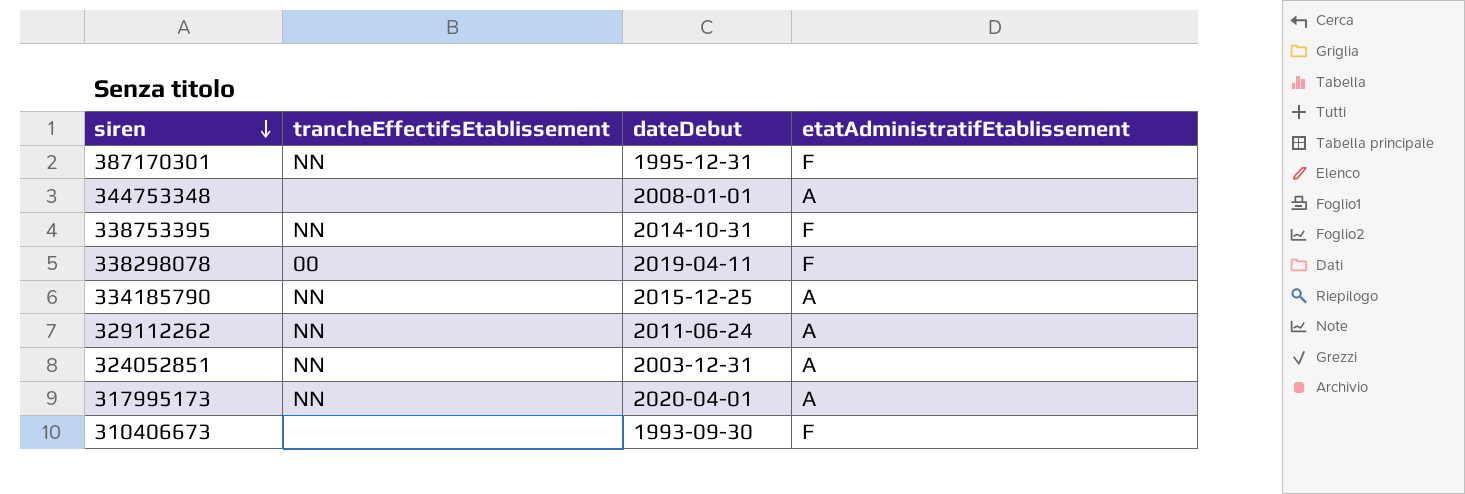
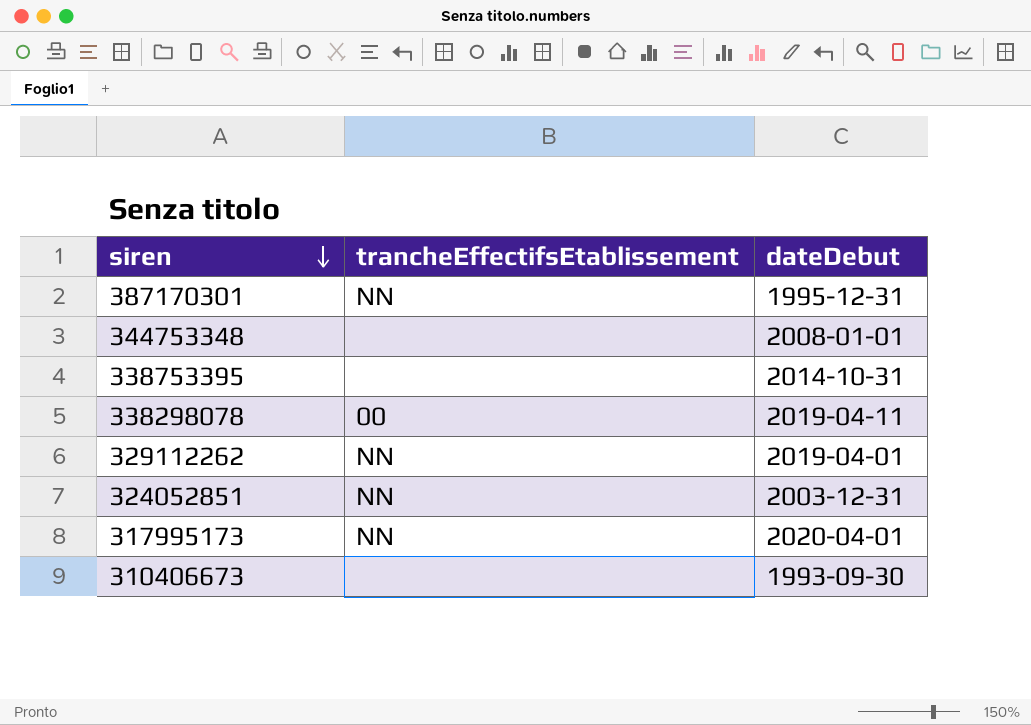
column etatAdministratifEtablissement | position: 4 -> none
row 334185790: NN | 2015-12-25 | A -> none
338753395 | trancheEffectifsEtablissement: NN -> none
329112262 | dateDebut: 2011-06-24 -> 2019-04-01

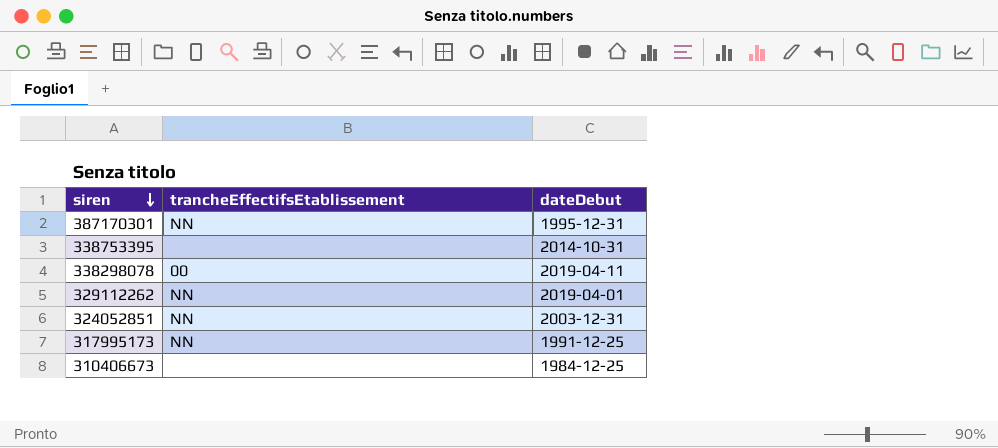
row 344753348: none | 2008-01-01 -> none
317995173 | dateDebut: 2020-04-01 -> 1991-12-25
310406673 | dateDebut: 1993-09-30 -> 1984-12-25

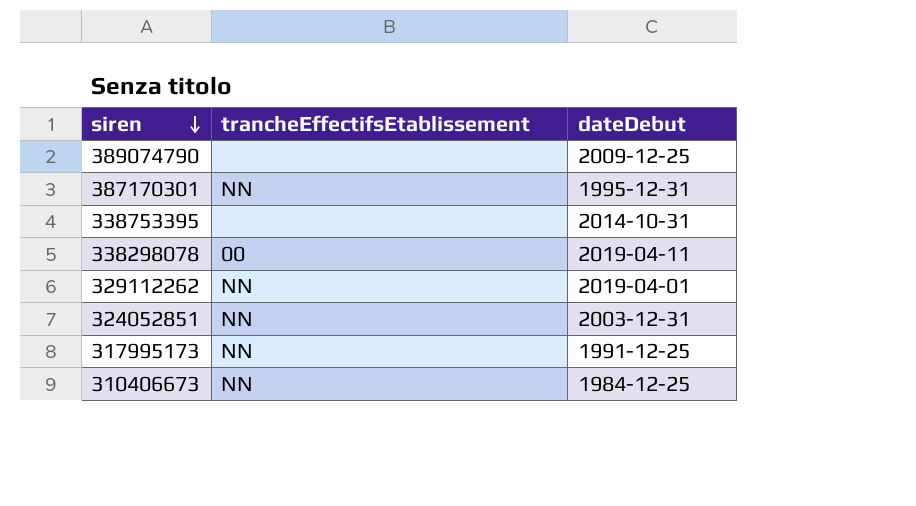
row 389074790: none -> none | 2009-12-25
310406673 | trancheEffectifsEtablissement: none -> NN

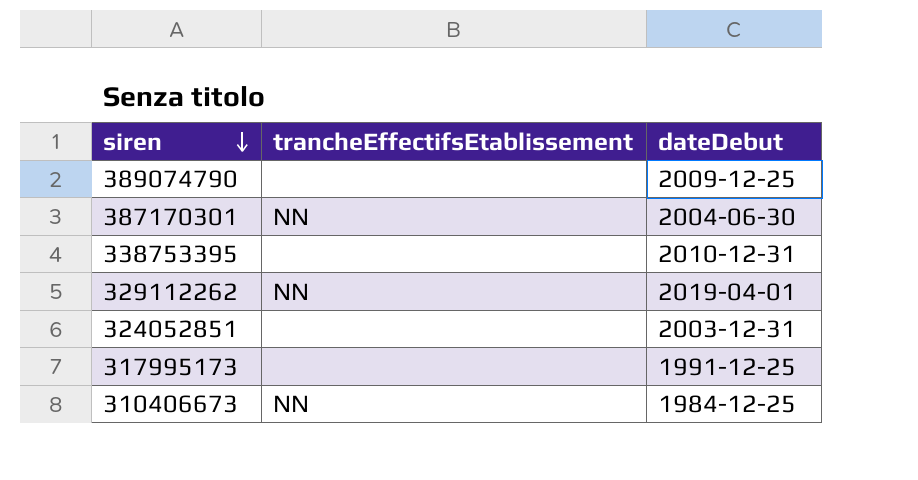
row 338298078: 00 | 2019-04-11 -> none
387170301 | dateDebut: 1995-12-31 -> 2004-06-30
338753395 | dateDebut: 2014-10-31 -> 2010-12-31
324052851 | trancheEffectifsEtablissement: NN -> none
317995173 | trancheEffectifsEtablissement: NN -> none

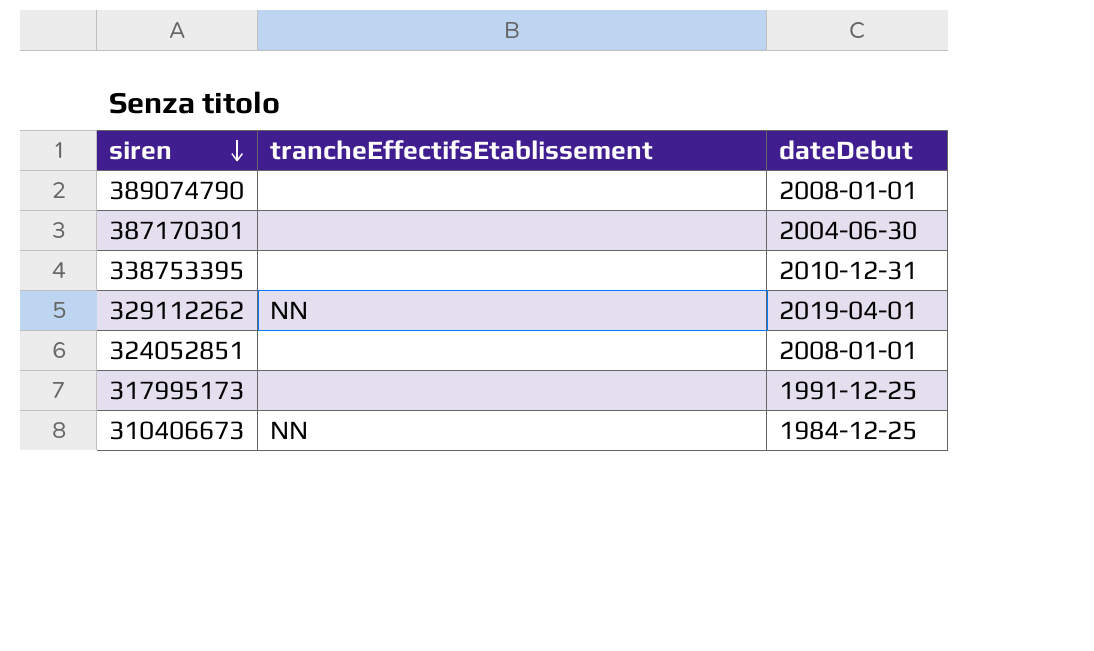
389074790 | dateDebut: 2009-12-25 -> 2008-01-01
387170301 | trancheEffectifsEtablissement: NN -> none
324052851 | dateDebut: 2003-12-31 -> 2008-01-01

